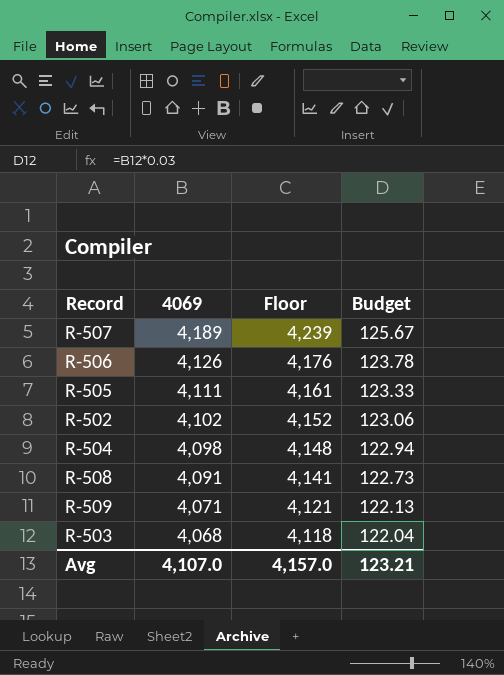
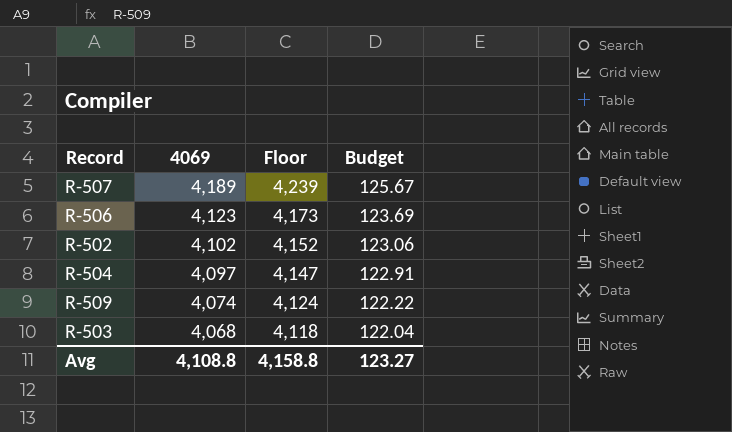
row R-505: 4,111 | 4,161 | 123.33 -> none
row R-508: 4,091 | 4,141 | 122.73 -> none
R-506 | 4069: 4,126 -> 4,123
R-506 | Floor: 4,176 -> 4,173
R-506 | Budget: 123.78 -> 123.69
R-504 | 4069: 4,098 -> 4,097
R-504 | Floor: 4,148 -> 4,147
R-504 | Budget: 122.94 -> 122.91
R-509 | 4069: 4,071 -> 4,074
R-509 | Floor: 4,121 -> 4,124
R-509 | Budget: 122.13 -> 122.22
Avg | 4069: 4,107.0 -> 4,108.8
Avg | Floor: 4,157.0 -> 4,158.8
Avg | Budget: 123.21 -> 123.27

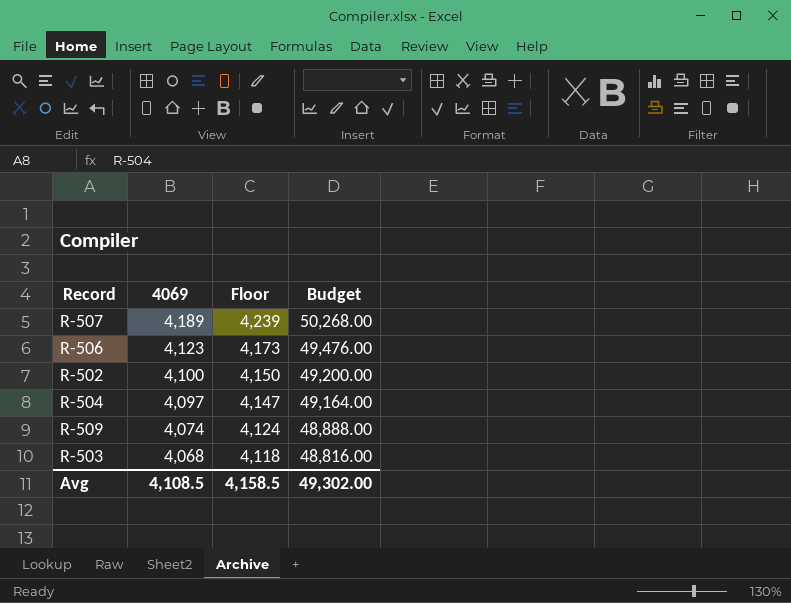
column Budget | formula: [4069] * 0.03 -> [4069] * 12
R-502 | 4069: 4,102 -> 4,100
R-502 | Floor: 4,152 -> 4,150
Avg | 4069: 4,108.8 -> 4,108.5
Avg | Floor: 4,158.8 -> 4,158.5
Avg | Budget: 123.27 -> 49,302.00

